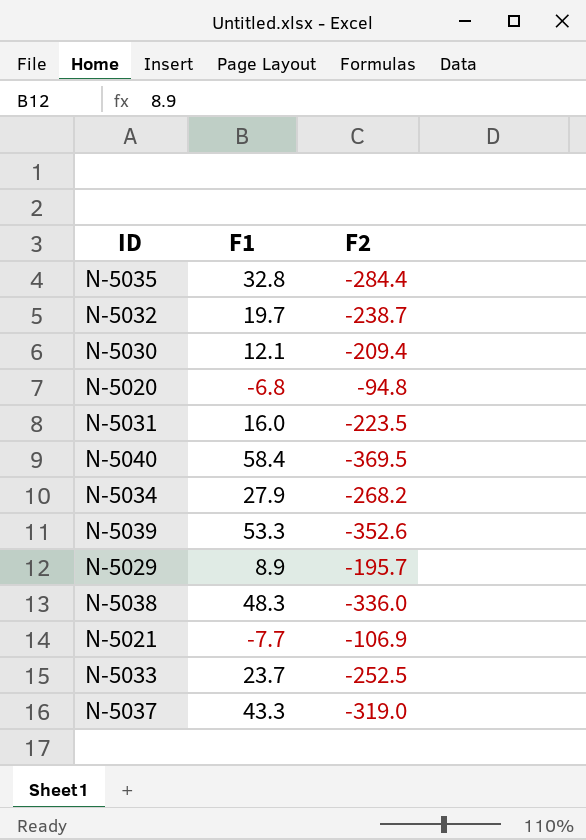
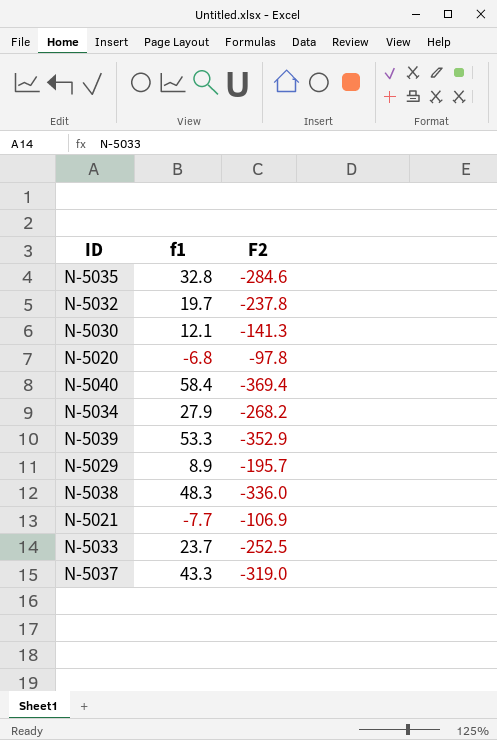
column name: F1 -> f1
row N-5031: 16.0 | -223.5 -> none
N-5035 | F2: -284.4 -> -284.6
N-5032 | F2: -238.7 -> -237.8
N-5030 | F2: -209.4 -> -141.3
N-5020 | F2: -94.8 -> -97.8
N-5040 | F2: -369.5 -> -369.4
N-5039 | F2: -352.6 -> -352.9

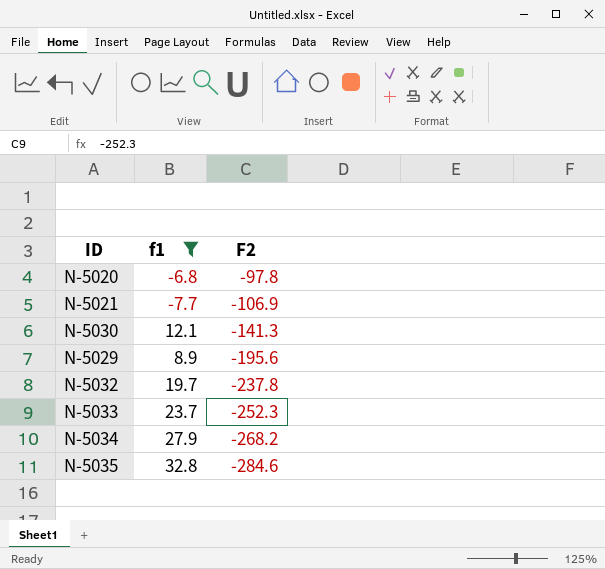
filter: none -> f1 <= 32.8
row order: none -> F2 descending
N-5029 | F2: -195.7 -> -195.6
N-5033 | F2: -252.5 -> -252.3

